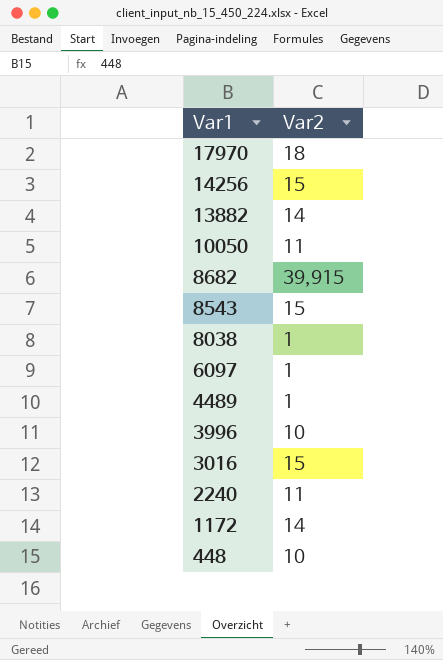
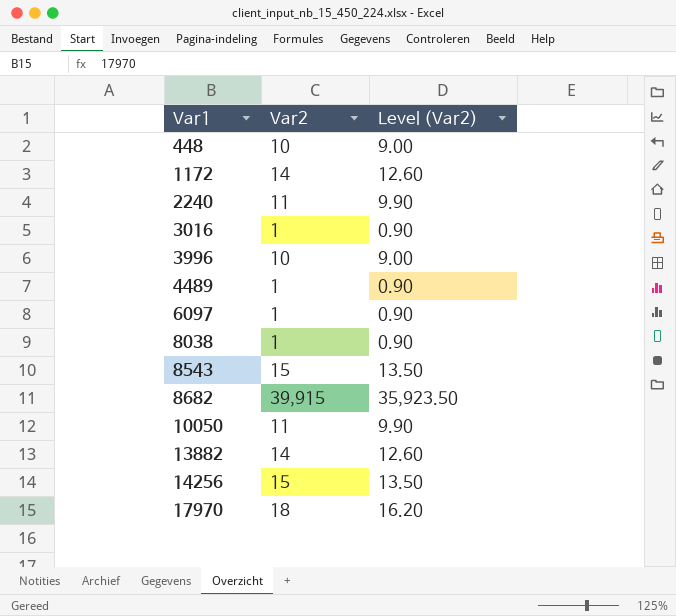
row order: Var1 descending -> Var1 ascending
column Level (Var2) | formula: none -> [Var2] * 0.9
3016 | Var2: 15 -> 1

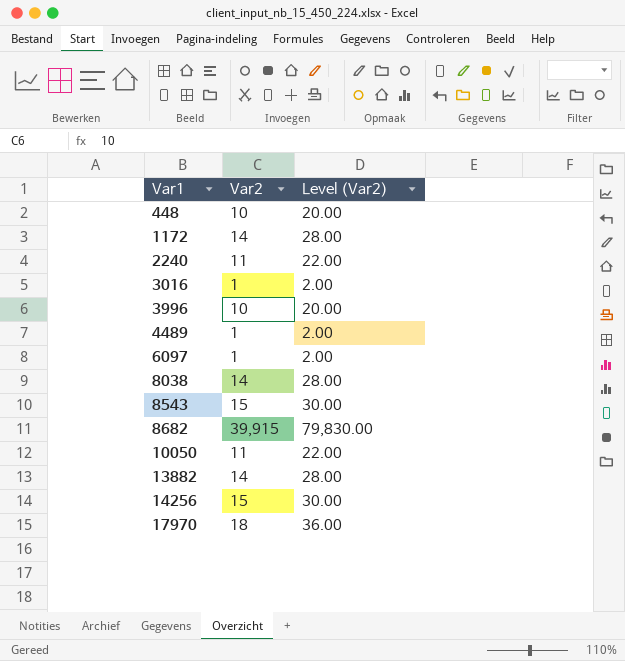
column Level (Var2) | formula: [Var2] * 0.9 -> [Var2] * 2
8038 | Var2: 1 -> 14

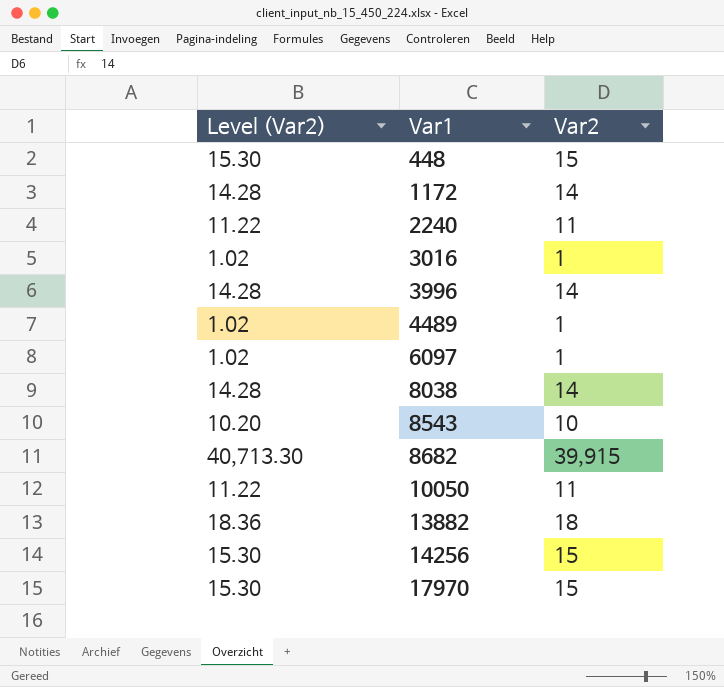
column Level (Var2) | formula: [Var2] * 2 -> [Var2] * 1.02
column Level (Var2) | position: 3 -> 1
448 | Var2: 10 -> 15
3996 | Var2: 10 -> 14
8543 | Var2: 15 -> 10
13882 | Var2: 14 -> 18
17970 | Var2: 18 -> 15

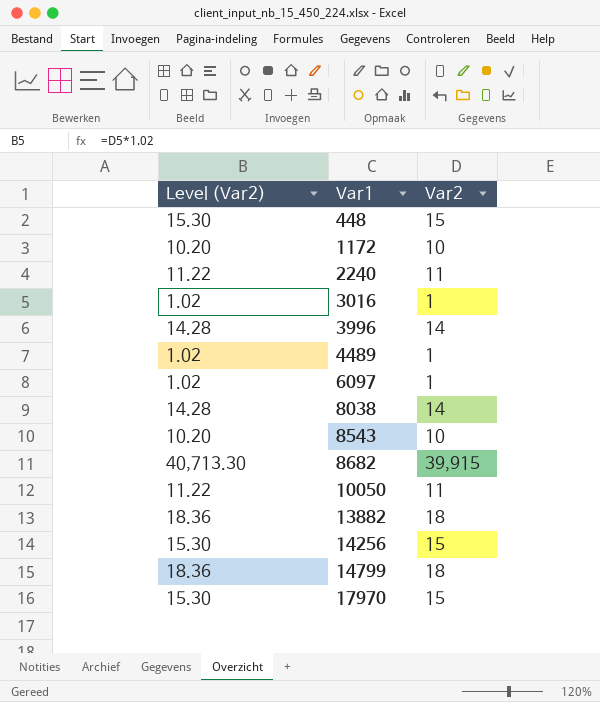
1172 | Level (Var2): 14.28 -> 10.20
1172 | Var2: 14 -> 10
row 14799: none -> 18.36 | 18

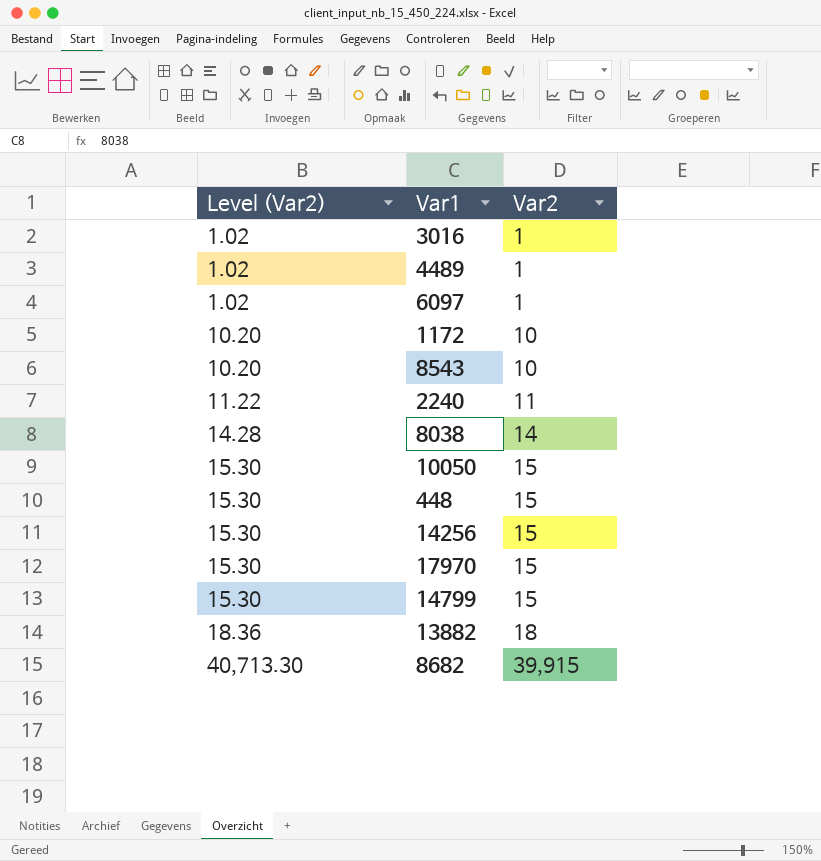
row order: Var1 ascending -> Level (Var2) ascending
row 3996: 14.28 | 14 -> none
10050 | Level (Var2): 11.22 -> 15.30
10050 | Var2: 11 -> 15
14799 | Level (Var2): 18.36 -> 15.30
14799 | Var2: 18 -> 15

